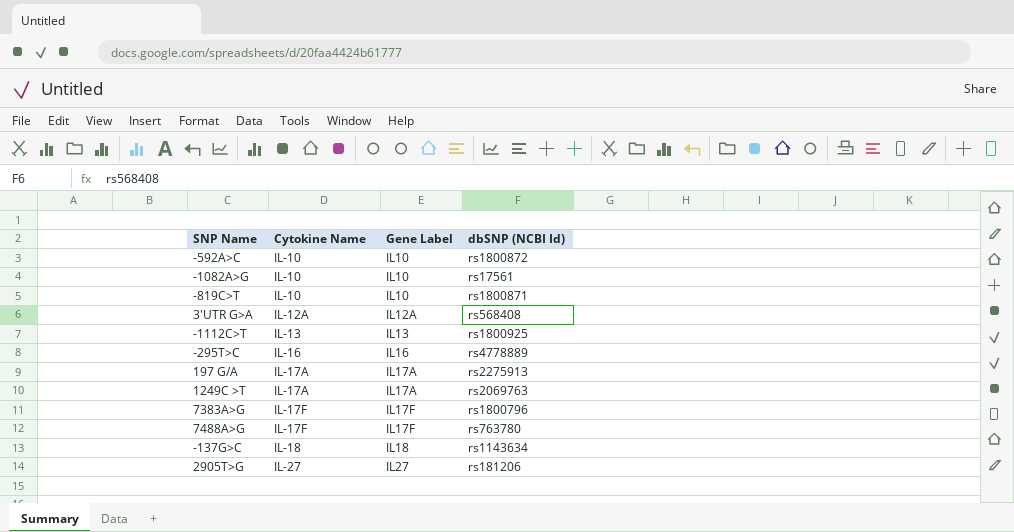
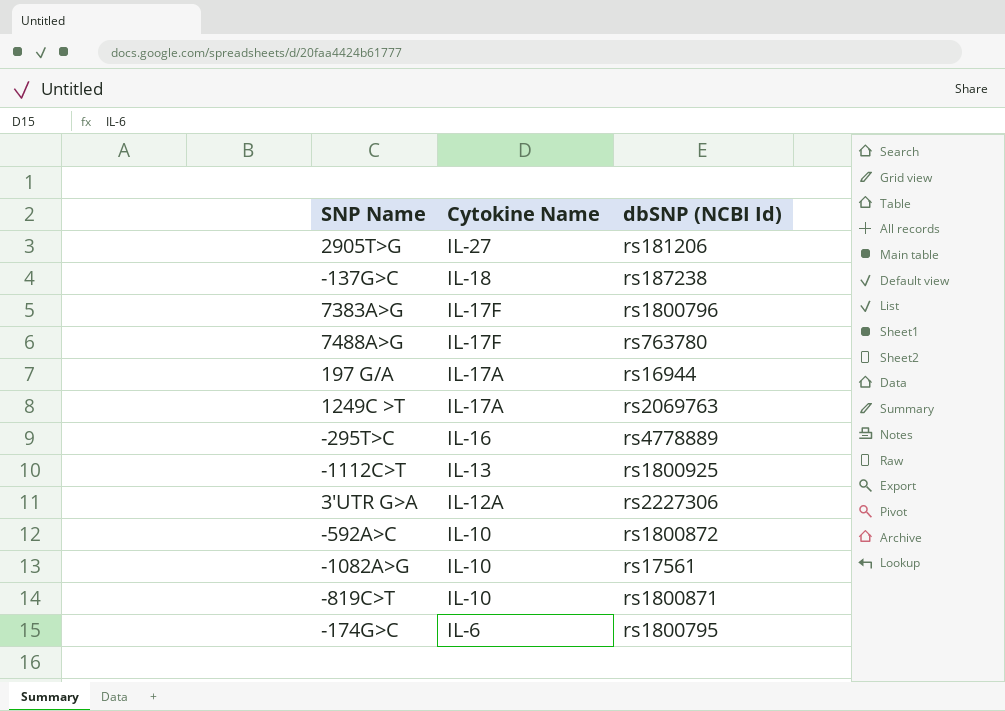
row order: Cytokine Name ascending -> Cytokine Name descending
column Gene Label | position: 3 -> none
-137G>C | dbSNP (NCBI Id): rs1143634 -> rs187238
197 G/A | dbSNP (NCBI Id): rs2275913 -> rs16944
3'UTR G>A | dbSNP (NCBI Id): rs568408 -> rs2227306
row -174G>C: none -> IL-6 | rs1800795

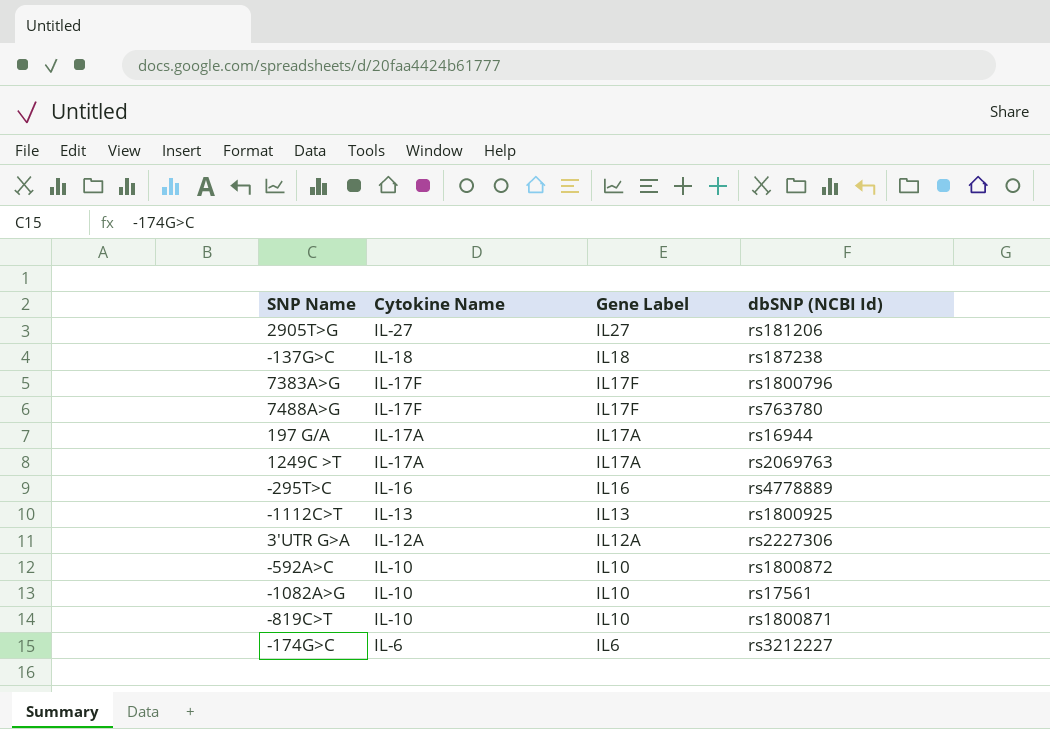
column Gene Label | position: none -> 3
-174G>C | dbSNP (NCBI Id): rs1800795 -> rs3212227

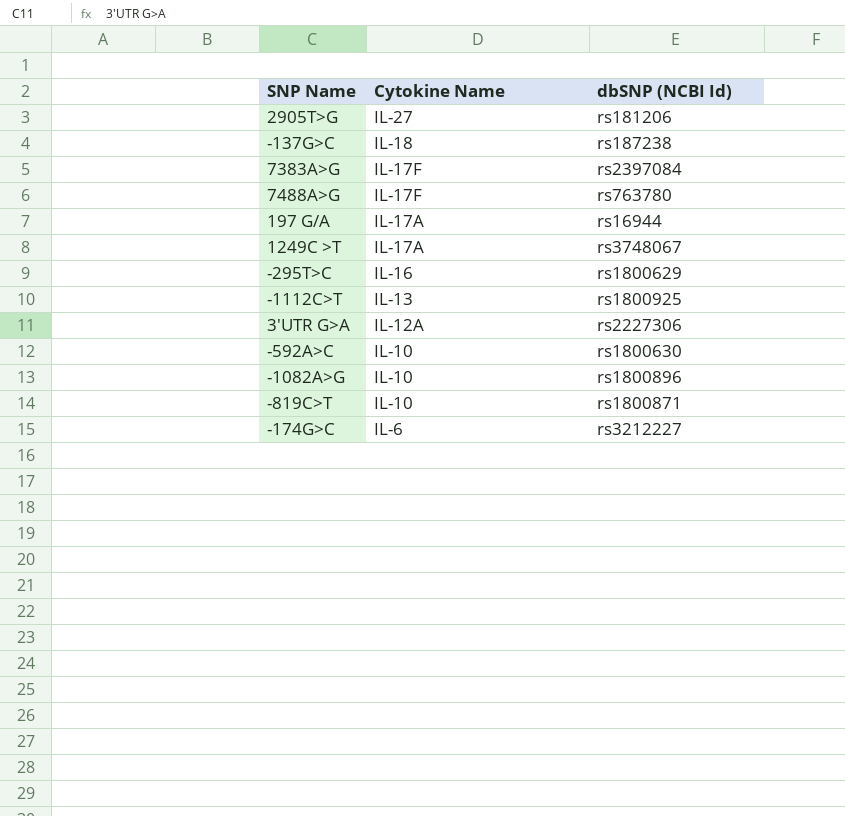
column Gene Label | position: 3 -> none
7383A>G | dbSNP (NCBI Id): rs1800796 -> rs2397084
1249C >T | dbSNP (NCBI Id): rs2069763 -> rs3748067
-295T>C | dbSNP (NCBI Id): rs4778889 -> rs1800629
-592A>C | dbSNP (NCBI Id): rs1800872 -> rs1800630
-1082A>G | dbSNP (NCBI Id): rs17561 -> rs1800896

